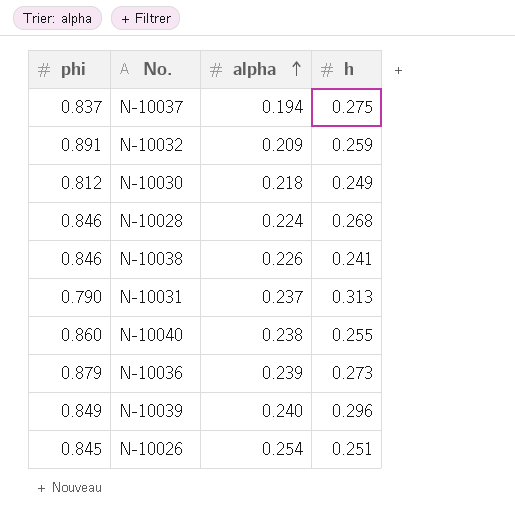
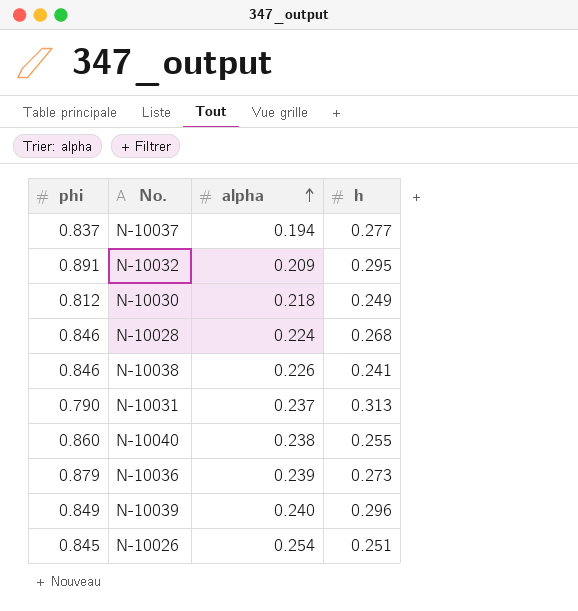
N-10037 | h: 0.275 -> 0.277
N-10032 | h: 0.259 -> 0.295

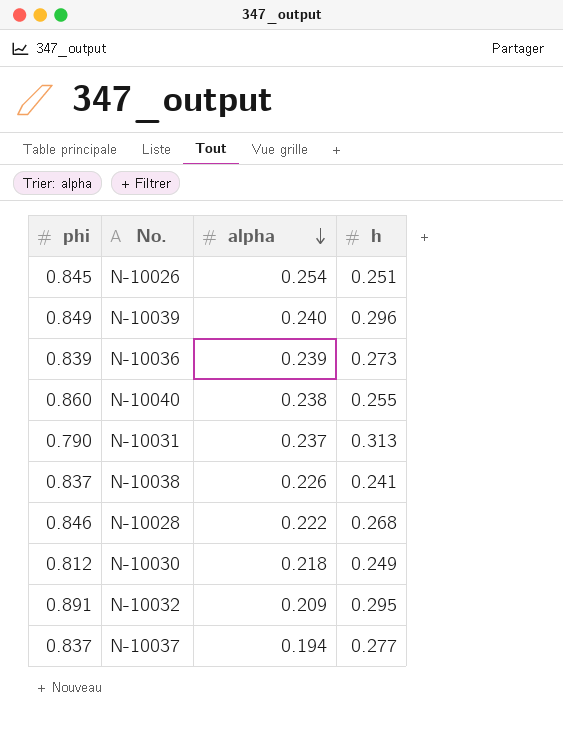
row order: alpha ascending -> alpha descending
N-10036 | phi: 0.879 -> 0.839
N-10038 | phi: 0.846 -> 0.837
N-10028 | alpha: 0.224 -> 0.222

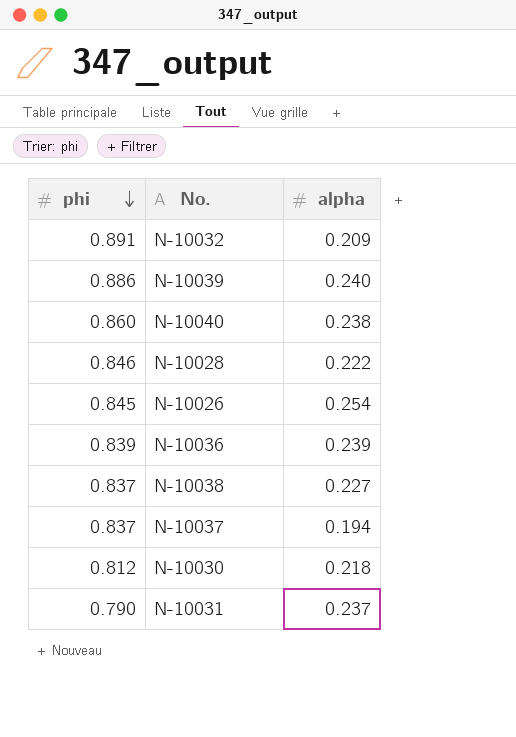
row order: alpha descending -> phi descending
column h | position: 4 -> none
N-10039 | phi: 0.849 -> 0.886
N-10038 | alpha: 0.226 -> 0.227

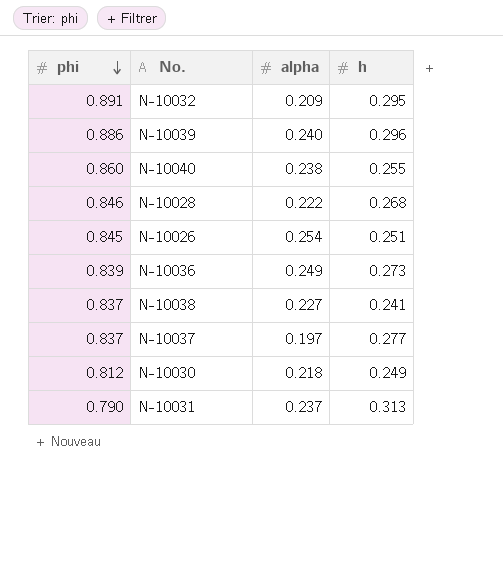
column h | position: none -> 4
N-10036 | alpha: 0.239 -> 0.249
N-10037 | alpha: 0.194 -> 0.197

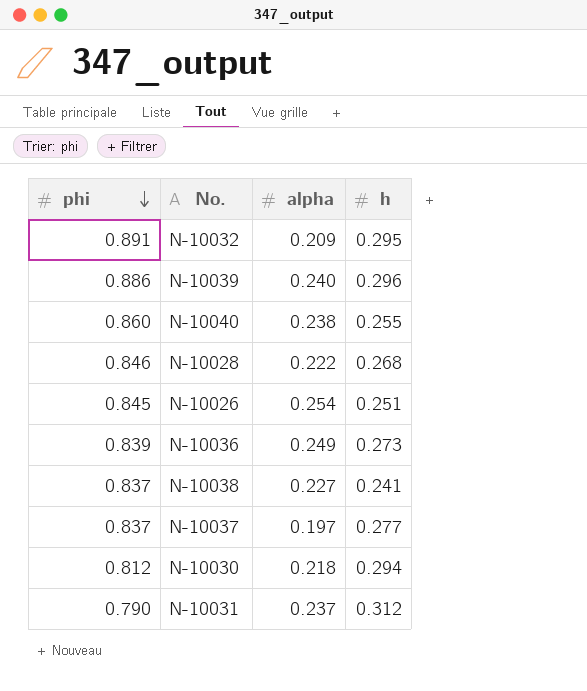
N-10030 | h: 0.249 -> 0.294
N-10031 | h: 0.313 -> 0.312

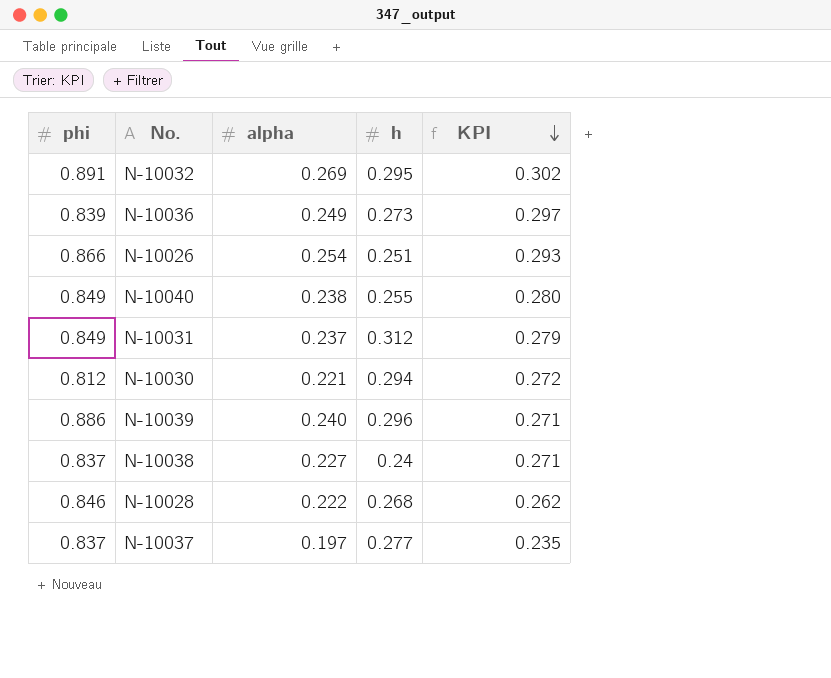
row order: phi descending -> KPI descending
column KPI | formula: none -> [alpha] / [phi]
N-10032 | alpha: 0.209 -> 0.269
N-10026 | phi: 0.845 -> 0.866
N-10040 | phi: 0.860 -> 0.849
N-10031 | phi: 0.790 -> 0.849
N-10030 | alpha: 0.218 -> 0.221
N-10038 | h: 0.241 -> 0.24

